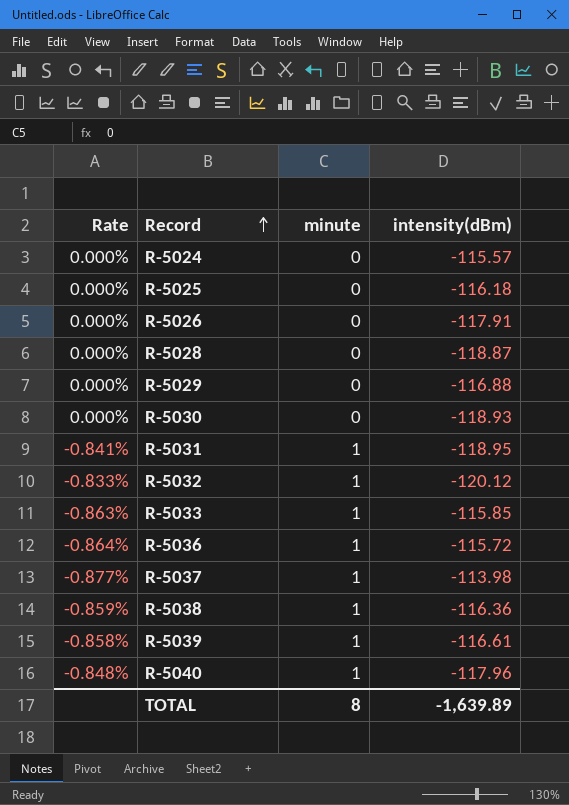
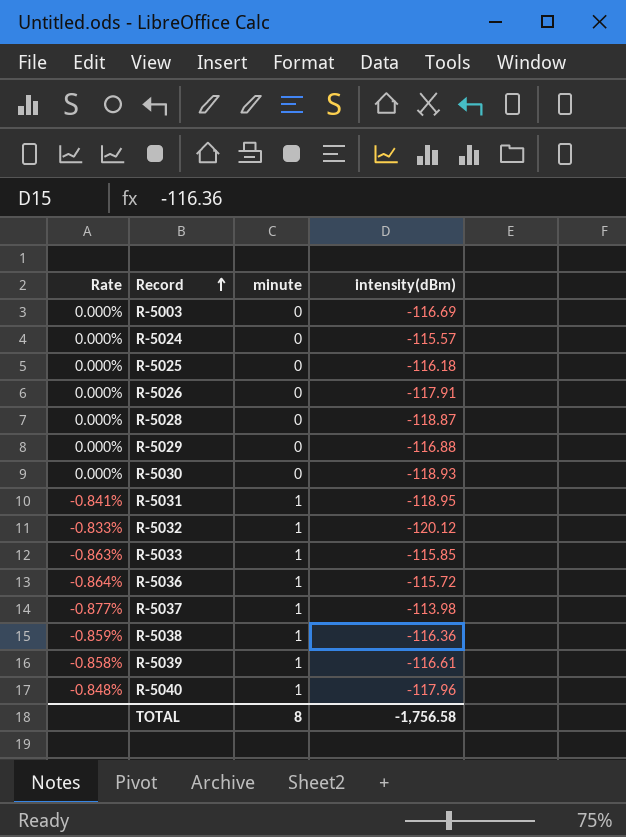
row R-5003: none -> 0.000% | 0 | -116.69
TOTAL | intensity(dBm): -1,639.89 -> -1,756.58

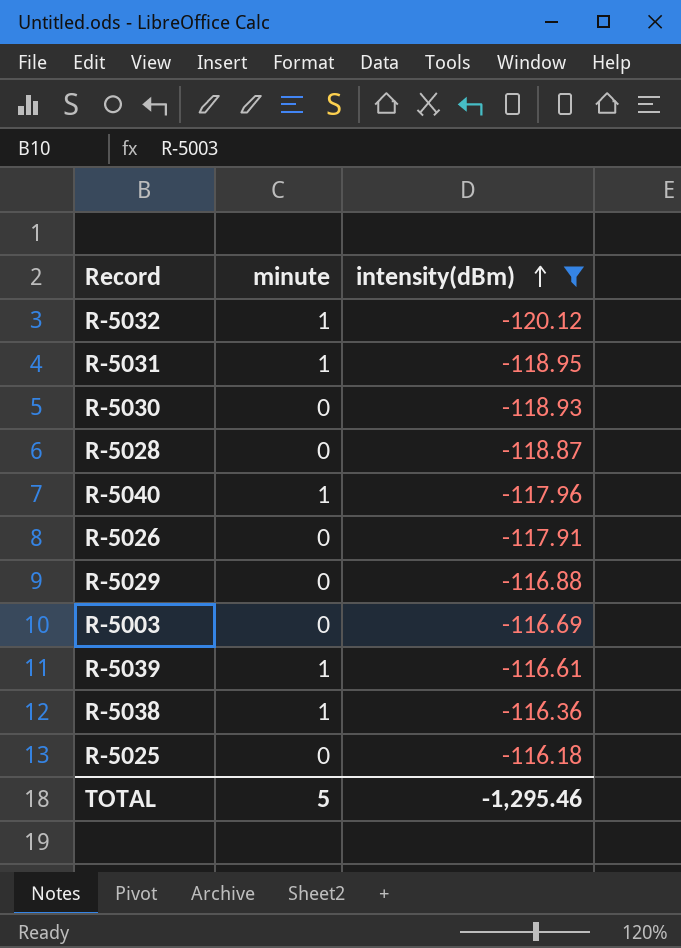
filter: none -> intensity(dBm) <= -116.18
row order: Record ascending -> intensity(dBm) ascending
column Rate | formula: [minute] / [intensity(dBm)] -> none
TOTAL | minute: 8 -> 5
TOTAL | intensity(dBm): -1,756.58 -> -1,295.46

